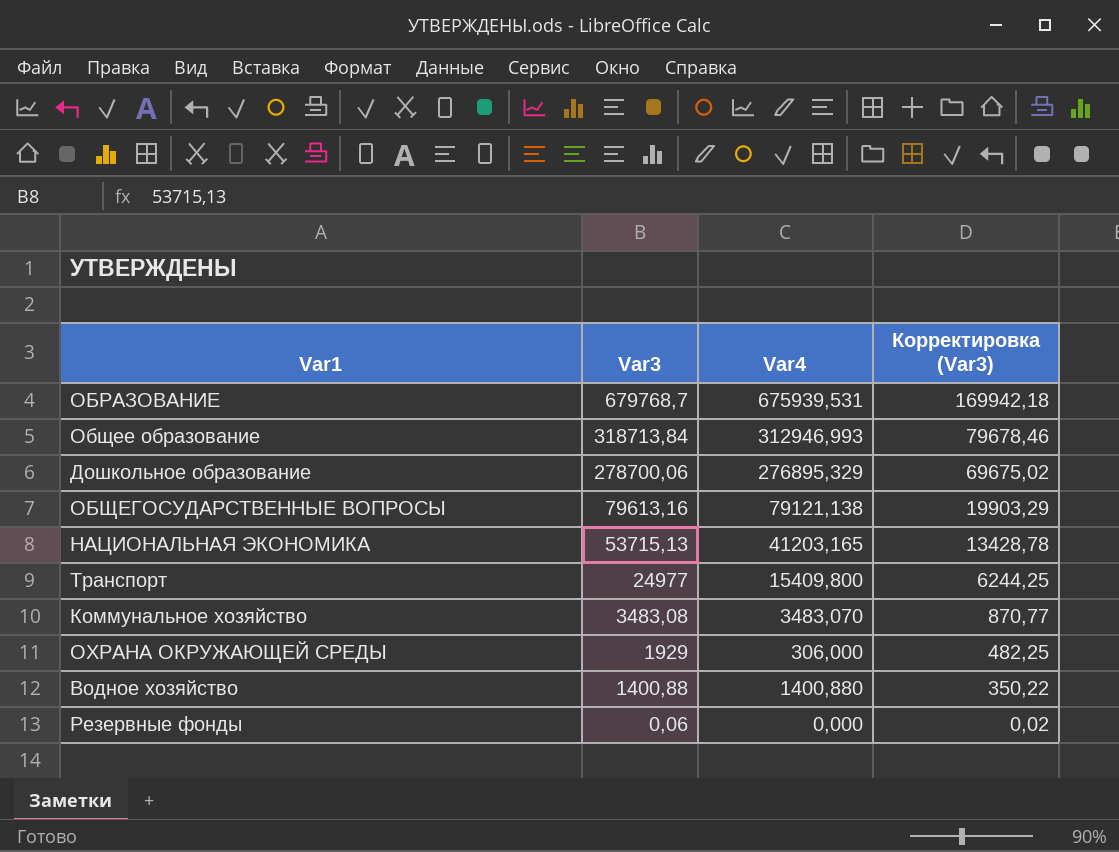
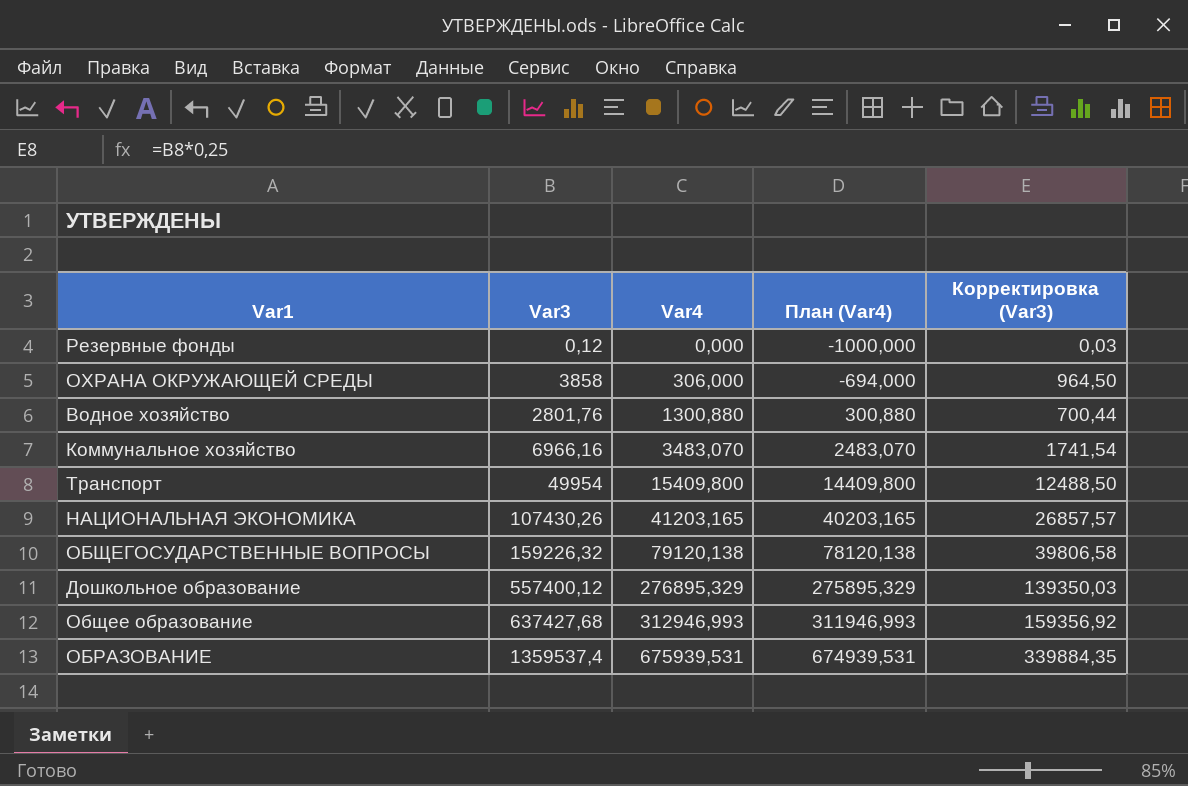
row order: Var3 descending -> Var4 ascending
column План (Var4) | formula: none -> [Var4] - 1000
Резервные фонды | Var3: 0,06 -> 0,12
Резервные фонды | Корректировка (Var3): 0,02 -> 0,03
ОХРАНА ОКРУЖАЮЩЕЙ СРЕДЫ | Var3: 1929 -> 3858
ОХРАНА ОКРУЖАЮЩЕЙ СРЕДЫ | Корректировка (Var3): 482,25 -> 964,50
Водное хозяйство | Var3: 1400,88 -> 2801,76
Водное хозяйство | Var4: 1400,880 -> 1300,880
Водное хозяйство | Корректировка (Var3): 350,22 -> 700,44
Коммунальное хозяйство | Var3: 3483,08 -> 6966,16
Коммунальное хозяйство | Корректировка (Var3): 870,77 -> 1741,54
Транспорт | Var3: 24977 -> 49954
Транспорт | Корректировка (Var3): 6244,25 -> 12488,50
НАЦИОНАЛЬНАЯ ЭКОНОМИКА | Var3: 53715,13 -> 107430,26
НАЦИОНАЛЬНАЯ ЭКОНОМИКА | Корректировка (Var3): 13428,78 -> 26857,57
ОБЩЕГОСУДАРСТВЕННЫЕ ВОПРОСЫ | Var3: 79613,16 -> 159226,32
ОБЩЕГОСУДАРСТВЕННЫЕ ВОПРОСЫ | Var4: 79121,138 -> 79120,138
ОБЩЕГОСУДАРСТВЕННЫЕ ВОПРОСЫ | Корректировка (Var3): 19903,29 -> 39806,58
Дошкольное образование | Var3: 278700,06 -> 557400,12
Дошкольное образование | Корректировка (Var3): 69675,02 -> 139350,03
Общее образование | Var3: 318713,84 -> 637427,68
Общее образование | Корректировка (Var3): 79678,46 -> 159356,92
ОБРАЗОВАНИЕ | Var3: 679768,7 -> 1359537,4
ОБРАЗОВАНИЕ | Корректировка (Var3): 169942,18 -> 339884,35

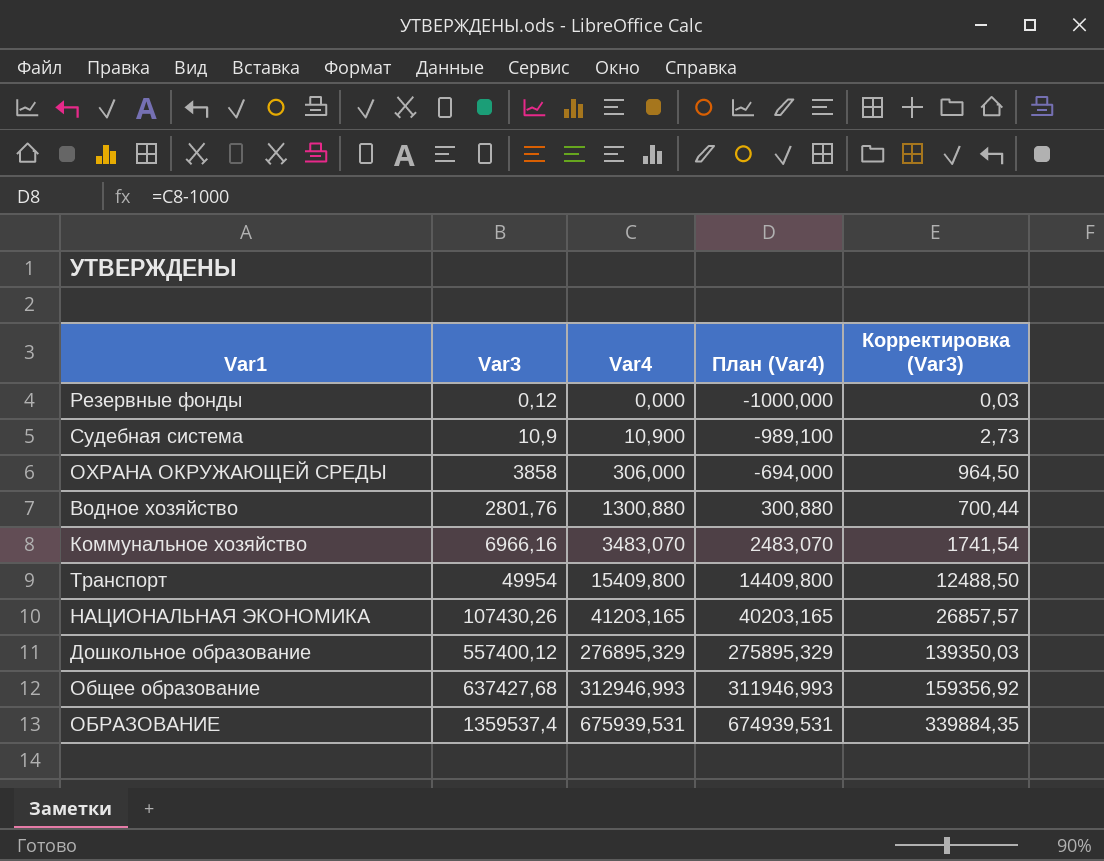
row ОБЩЕГОСУДАРСТВЕННЫЕ ВОПРОСЫ: 159226,32 | 79120,138 | 78120,138 | 39806,58 -> none
row Судебная система: none -> 10,9 | 10,900 | -989,100 | 2,73

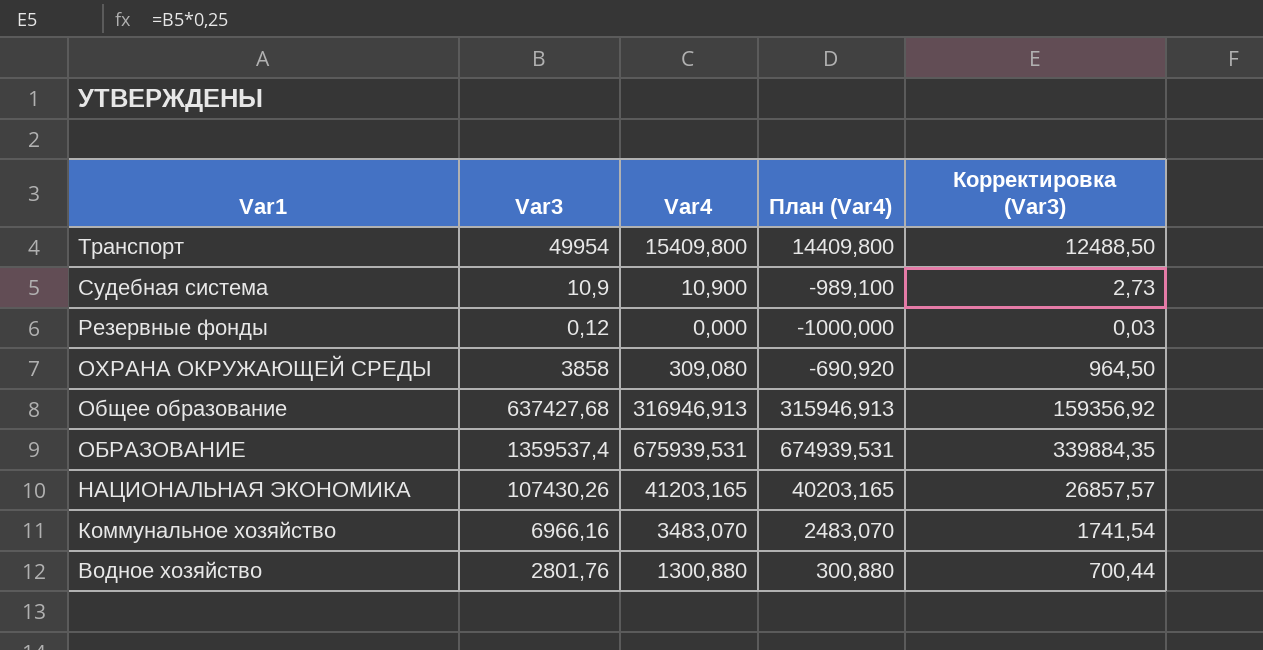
row order: Var4 ascending -> Var1 descending
row Дошкольное образование: 557400,12 | 276895,329 | 275895,329 | 139350,03 -> none
ОХРАНА ОКРУЖАЮЩЕЙ СРЕДЫ | Var4: 306,000 -> 309,080
ОХРАНА ОКРУЖАЮЩЕЙ СРЕДЫ | План (Var4): -694,000 -> -690,920
Общее образование | Var4: 312946,993 -> 316946,913
Общее образование | План (Var4): 311946,993 -> 315946,913

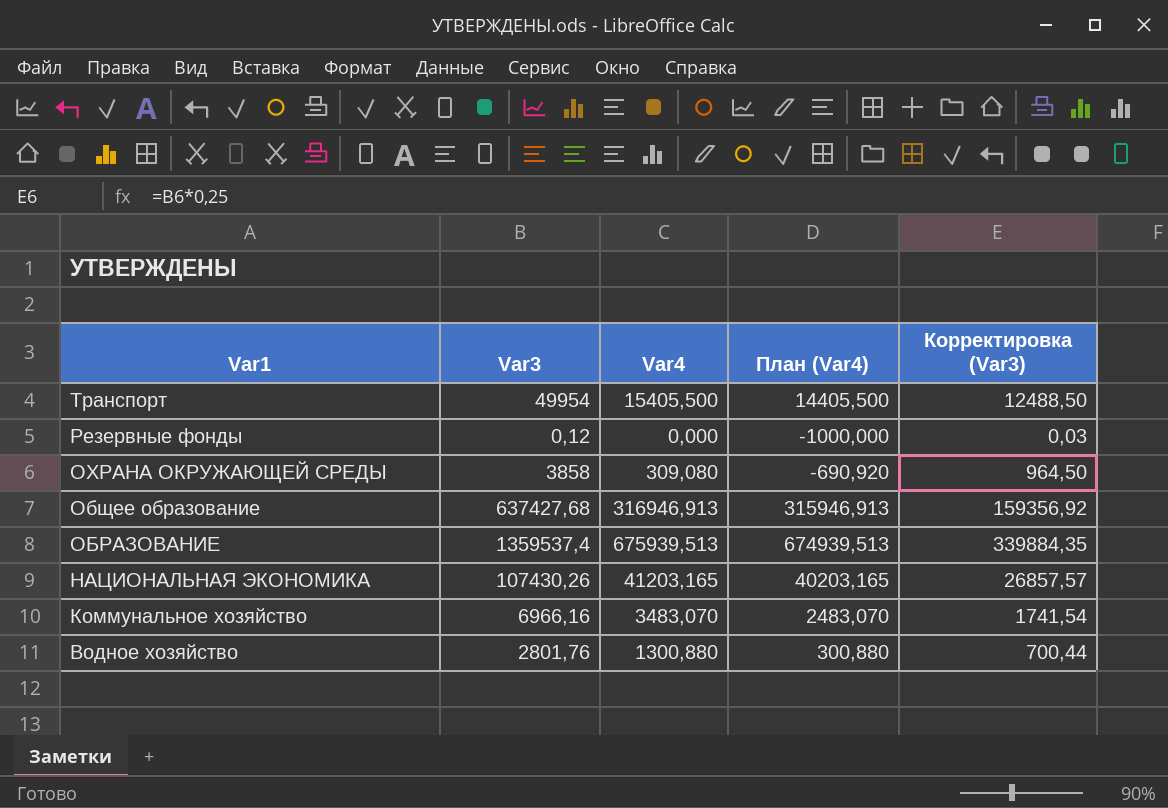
row Судебная система: 10,9 | 10,900 | -989,100 | 2,73 -> none
Транспорт | Var4: 15409,800 -> 15405,500
Транспорт | План (Var4): 14409,800 -> 14405,500
ОБРАЗОВАНИЕ | Var4: 675939,531 -> 675939,513
ОБРАЗОВАНИЕ | План (Var4): 674939,531 -> 674939,513

